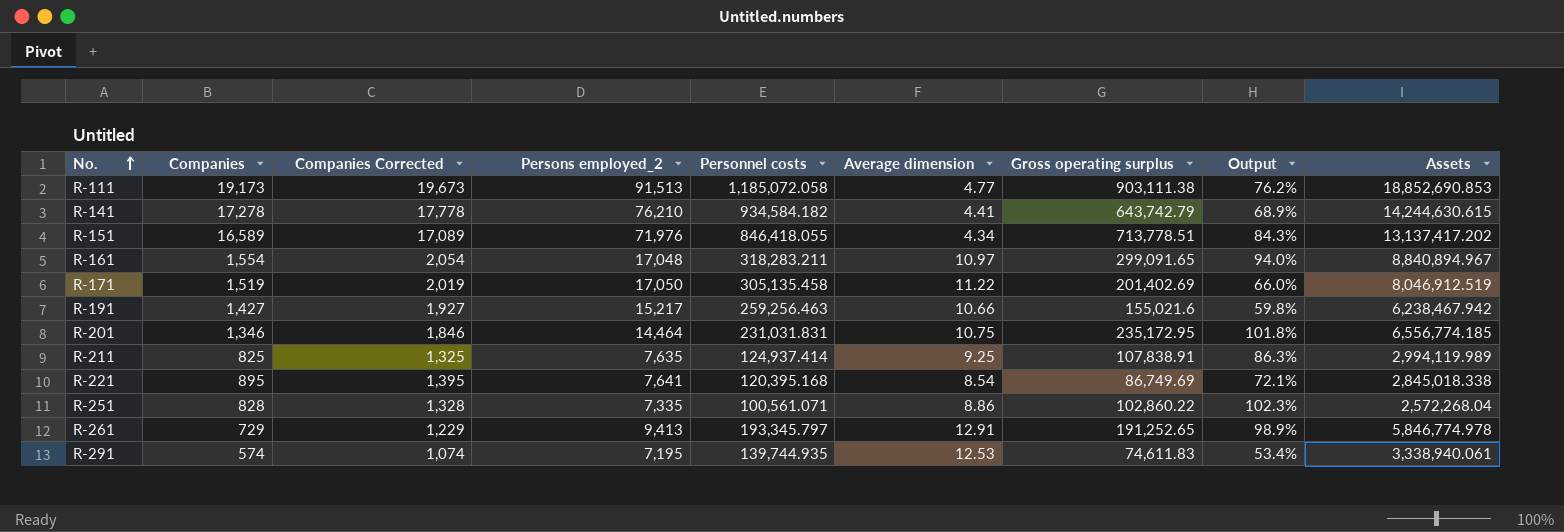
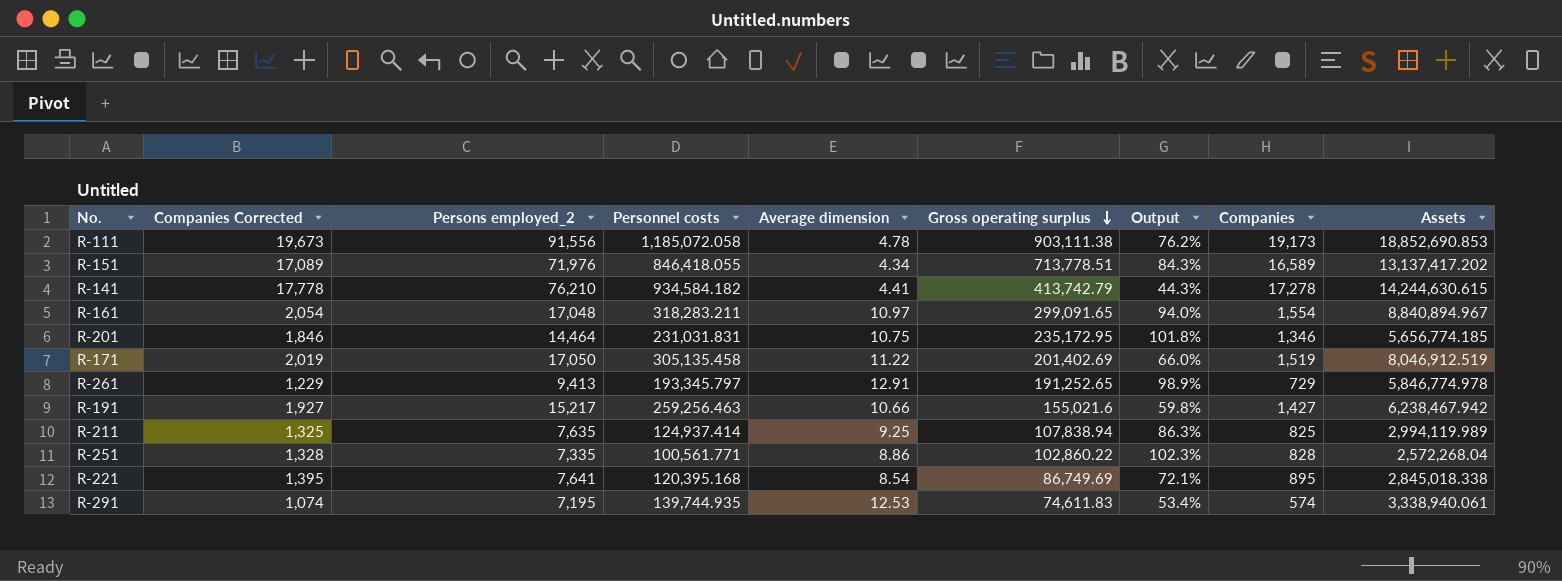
row order: No. ascending -> Gross operating surplus descending
column Companies | position: 2 -> 8
R-111 | Persons employed_2: 91,513 -> 91,556
R-111 | Average dimension: 4.77 -> 4.78
R-141 | Gross operating surplus: 643,742.79 -> 413,742.79
R-141 | Output: 68.9% -> 44.3%
R-201 | Assets: 6,556,774.185 -> 5,656,774.185
R-211 | Gross operating surplus: 107,838.91 -> 107,838.94
R-251 | Personnel costs: 100,561.071 -> 100,561.771

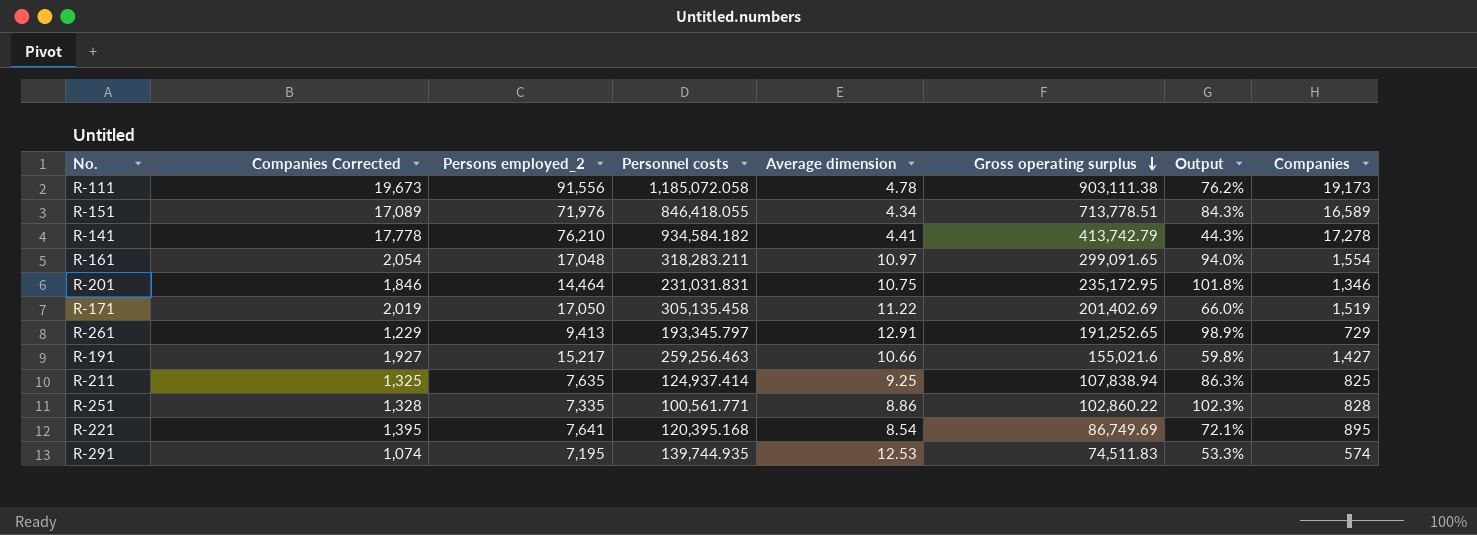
column Assets | position: 9 -> none
R-291 | Gross operating surplus: 74,611.83 -> 74,511.83
R-291 | Output: 53.4% -> 53.3%

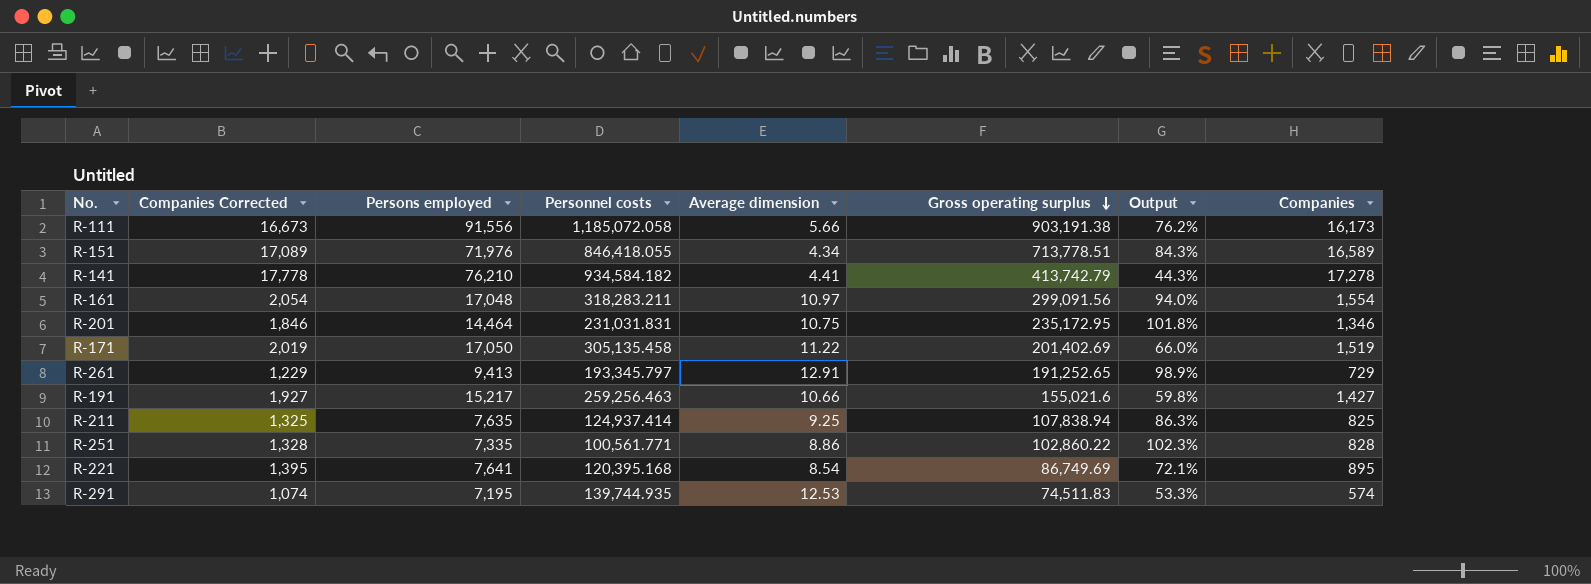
column name: Persons employed_2 -> Persons employed
R-111 | Companies Corrected: 19,673 -> 16,673
R-111 | Average dimension: 4.78 -> 5.66
R-111 | Gross operating surplus: 903,111.38 -> 903,191.38
R-111 | Companies: 19,173 -> 16,173
R-161 | Gross operating surplus: 299,091.65 -> 299,091.56

